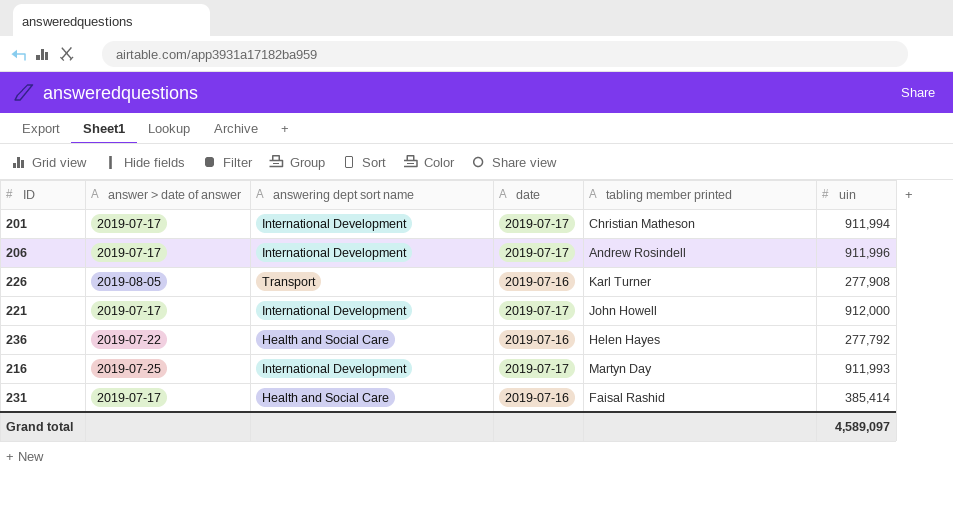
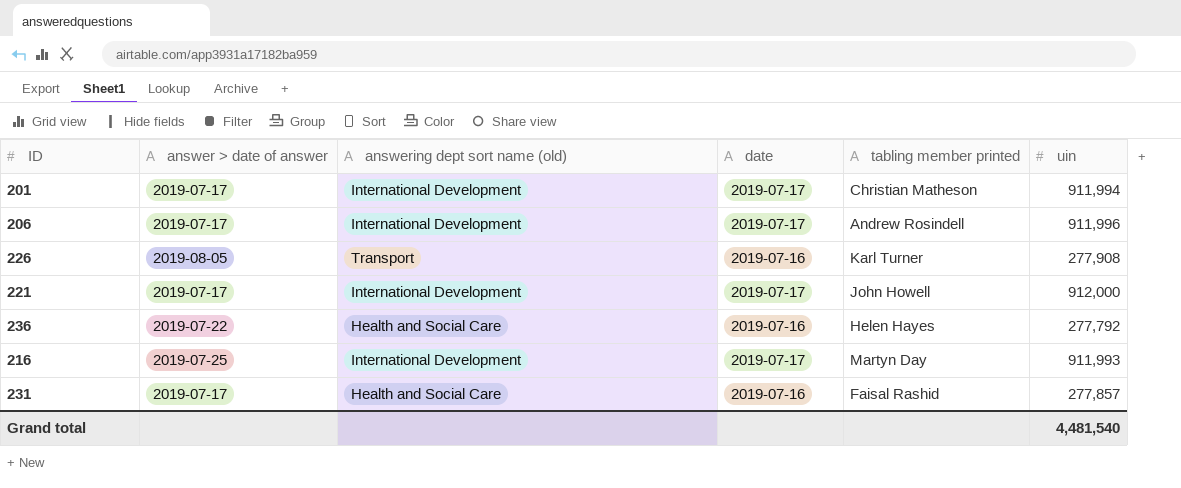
column name: answering dept sort name -> answering dept sort name (old)
231 | uin: 385,414 -> 277,857
Grand total | uin: 4,589,097 -> 4,481,540

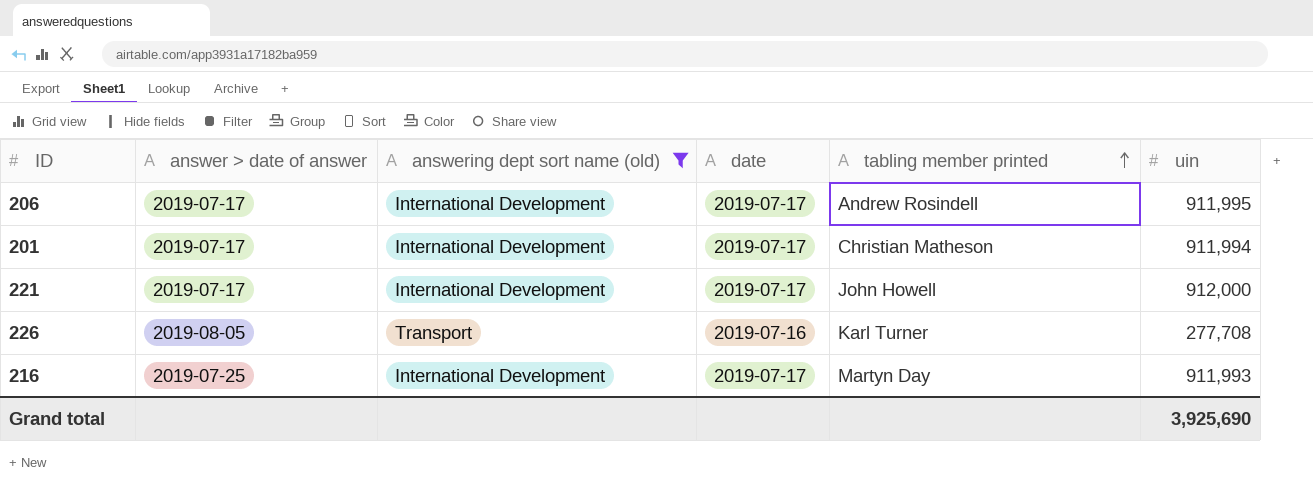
filter: none -> answering dept sort name (old) != Health and Social Care
row order: none -> tabling member printed ascending
206 | uin: 911,996 -> 911,995
226 | uin: 277,908 -> 277,708
Grand total | uin: 4,481,540 -> 3,925,690

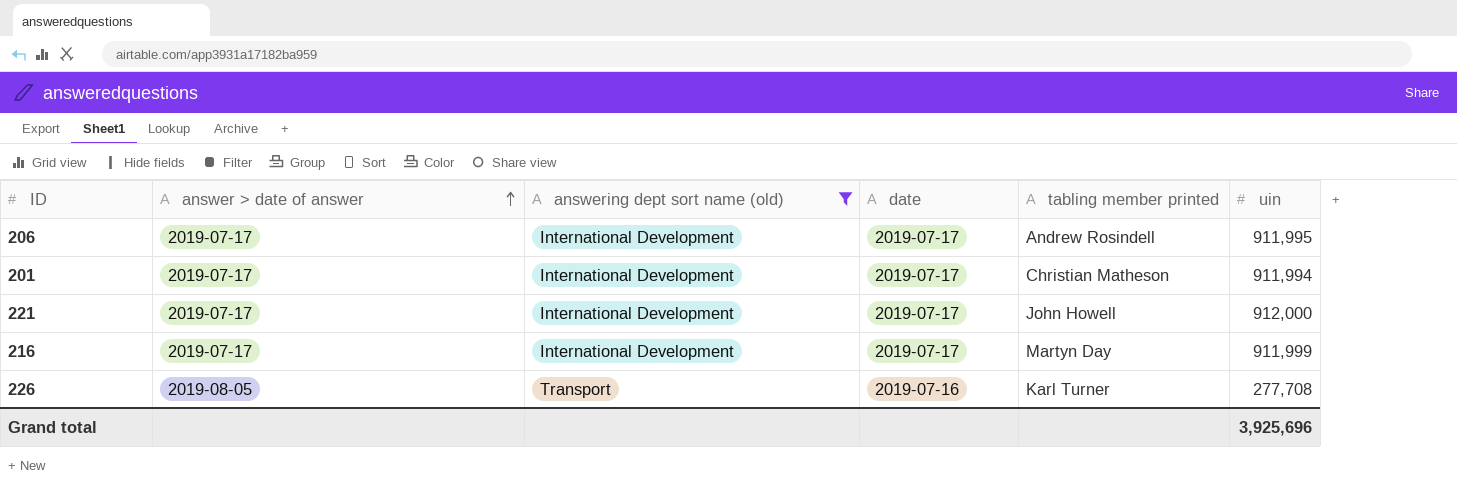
row order: tabling member printed ascending -> answer > date of answer ascending
216 | answer > date of answer: 2019-07-25 -> 2019-07-17
216 | uin: 911,993 -> 911,999
Grand total | uin: 3,925,690 -> 3,925,696

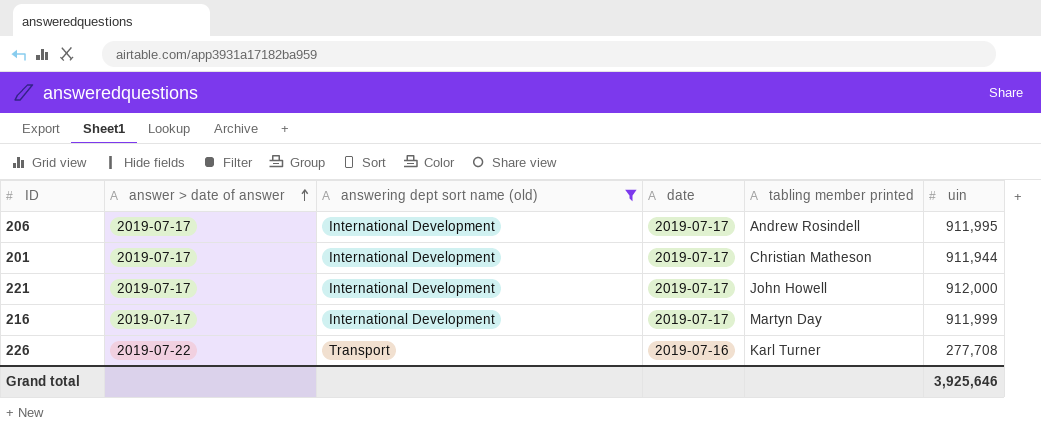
201 | uin: 911,994 -> 911,944
226 | answer > date of answer: 2019-08-05 -> 2019-07-22
Grand total | uin: 3,925,696 -> 3,925,646

